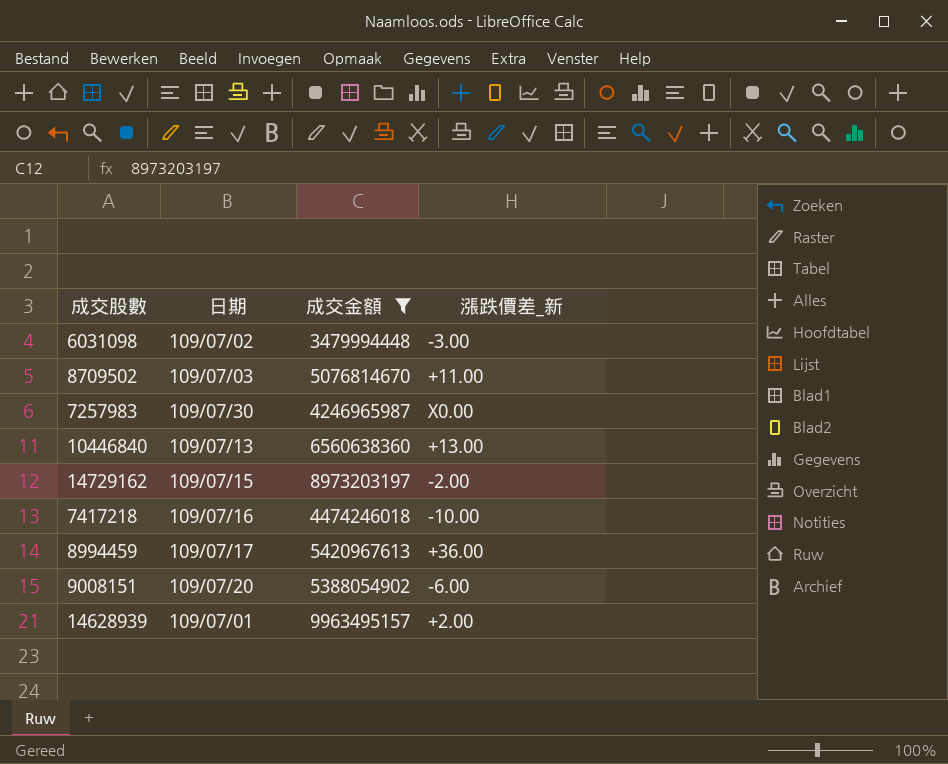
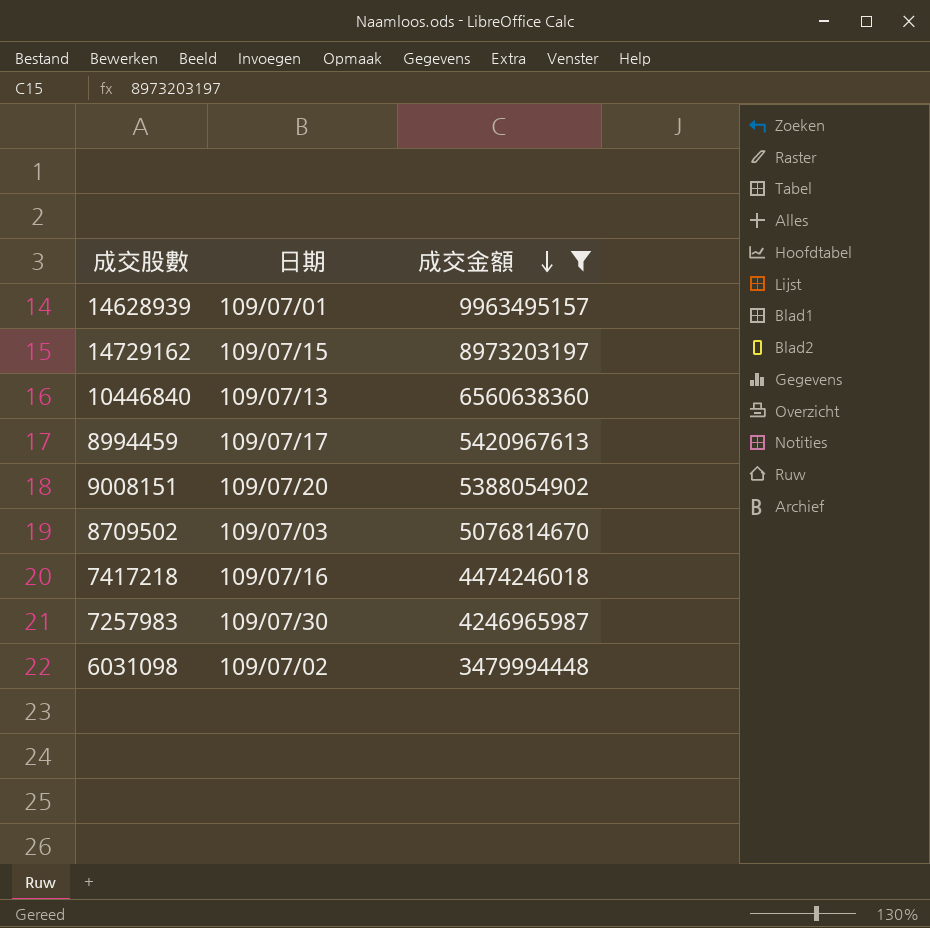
row order: none -> 成交金額 descending
column 漲跌價差_新 | position: 4 -> none

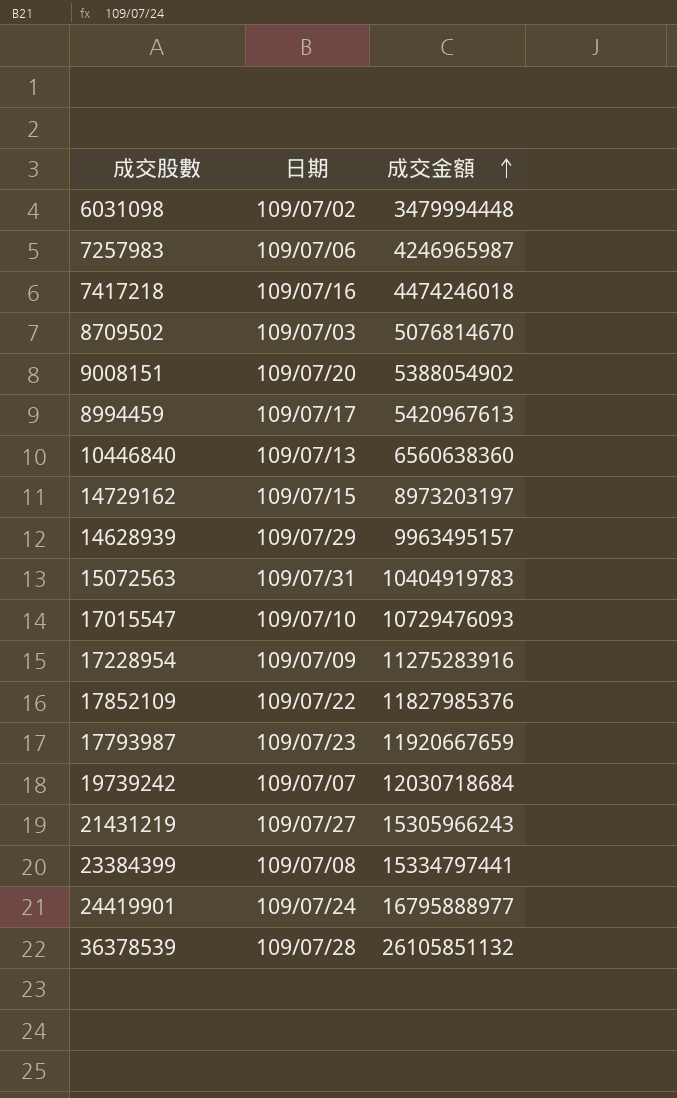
filter: 成交金額 <= 9963495157 -> none
row order: 成交金額 descending -> 成交金額 ascending
7257983 | 日期: 109/07/30 -> 109/07/06
14628939 | 日期: 109/07/01 -> 109/07/29

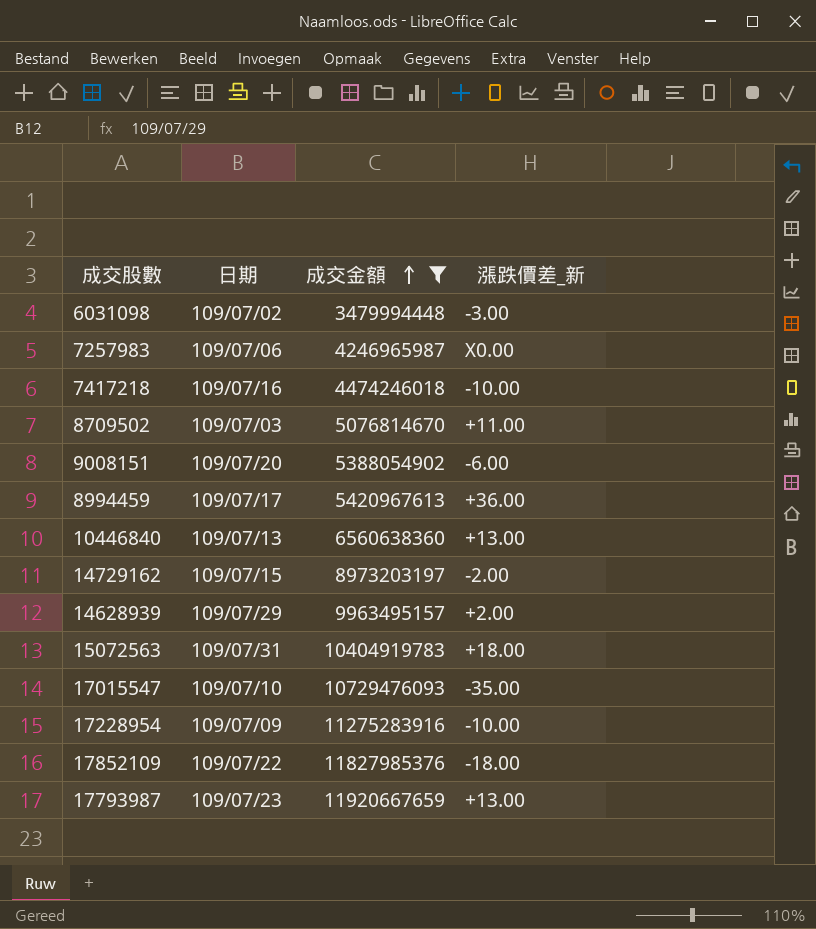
filter: none -> 成交金額 <= 11920667659
column 漲跌價差_新 | position: none -> 4

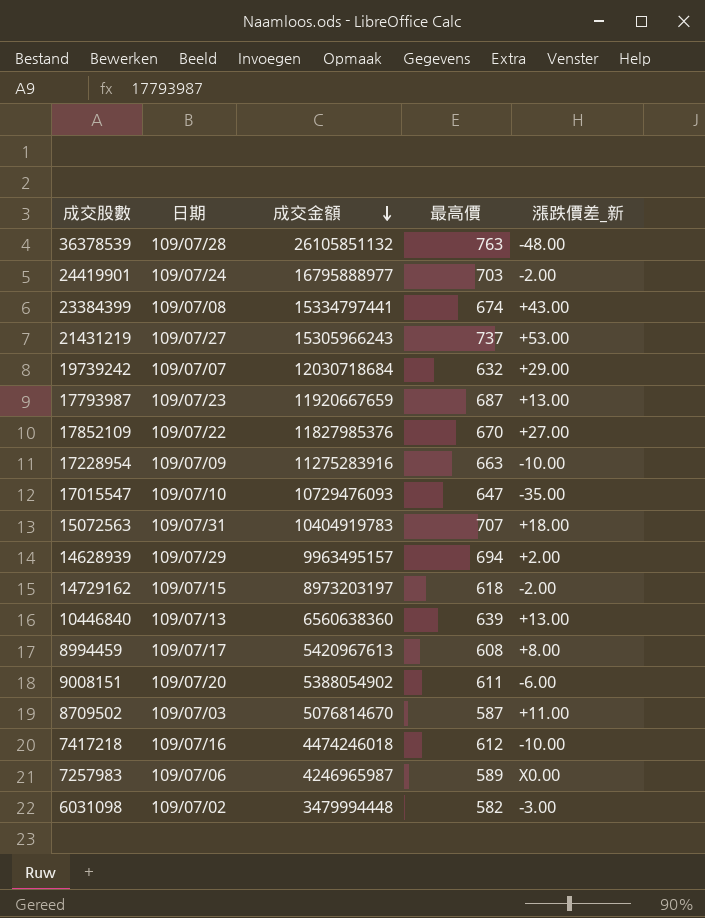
filter: 成交金額 <= 11920667659 -> none
row order: 成交金額 ascending -> 成交金額 descending
column 最高價 | position: none -> 4
17852109 | 漲跌價差_新: -18.00 -> +27.00
8994459 | 漲跌價差_新: +36.00 -> +8.00

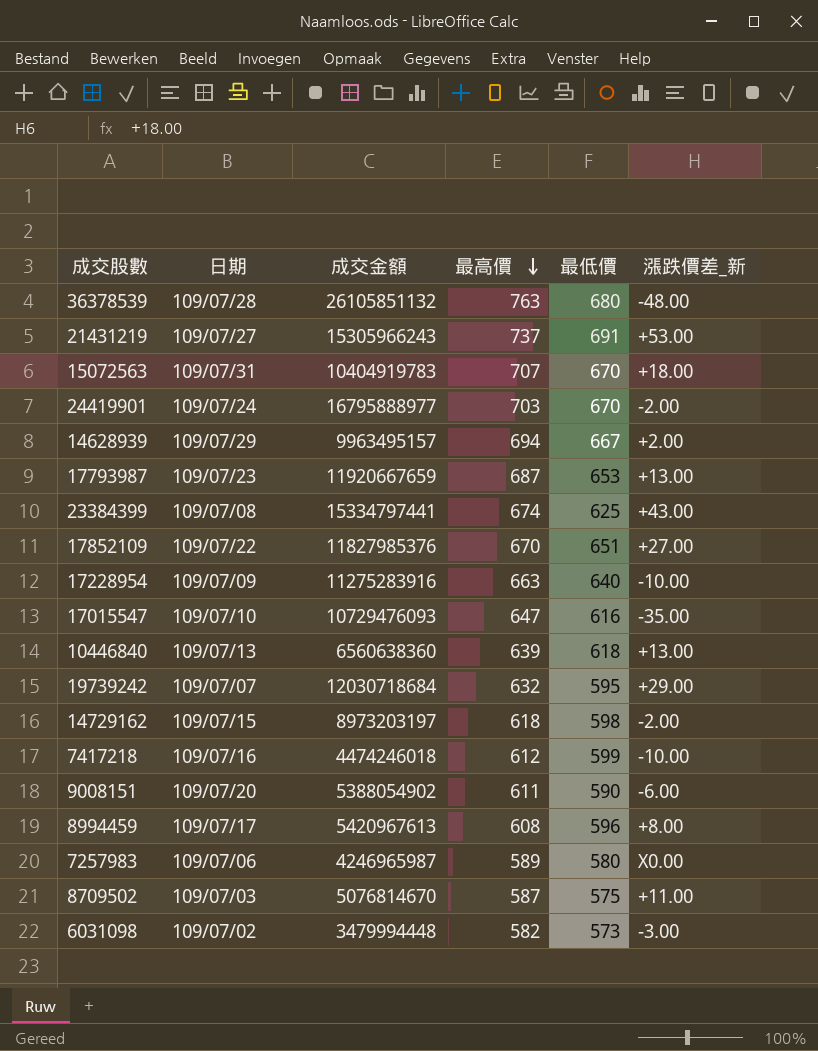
row order: 成交金額 descending -> 最高價 descending
column 最低價 | position: none -> 5

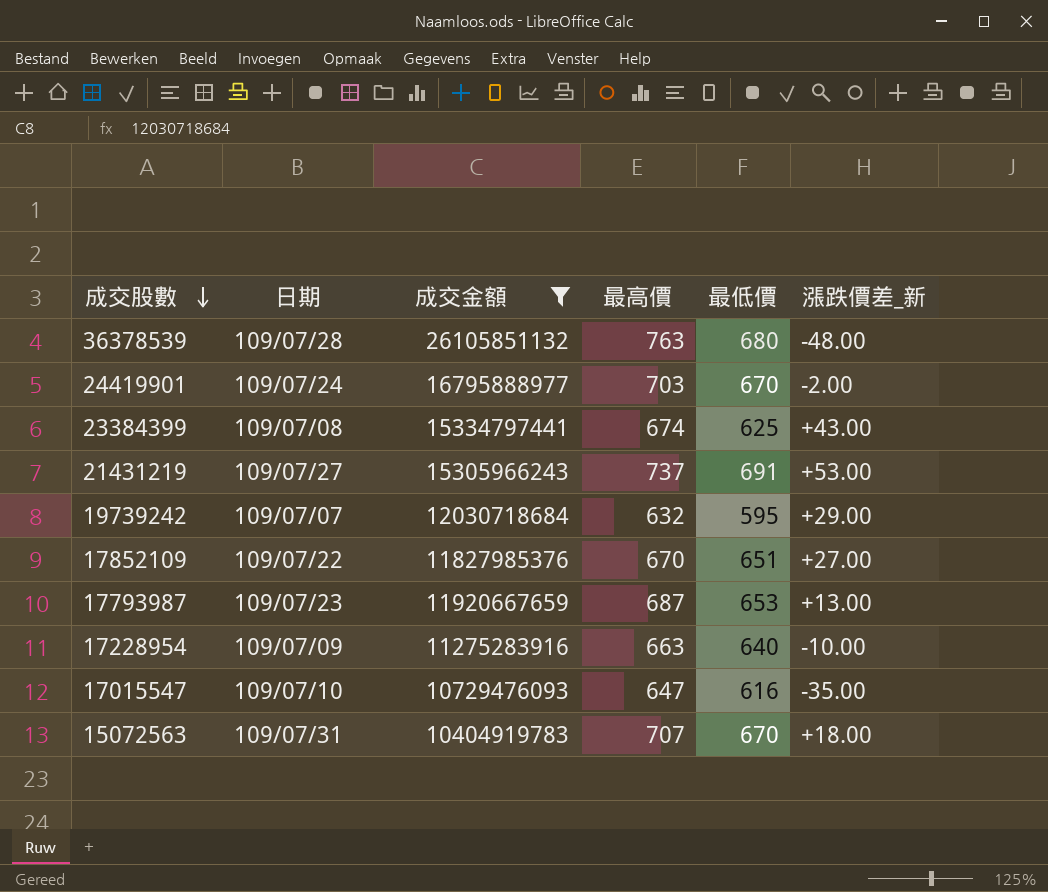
filter: none -> 成交金額 >= 10404919783
row order: 最高價 descending -> 成交股數 descending

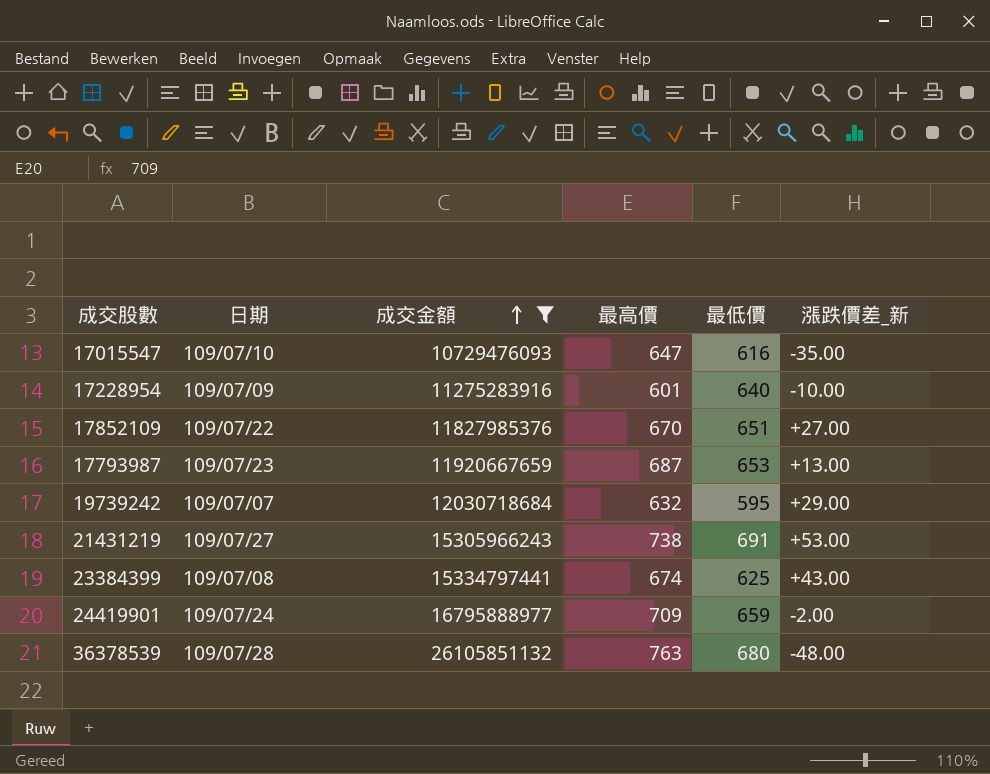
row order: 成交股數 descending -> 成交金額 ascending
row 15072563: 109/07/31 | 10404919783 | 707 | 670 | +18.00 -> none
17228954 | 最高價: 663 -> 601
21431219 | 最高價: 737 -> 738
24419901 | 最高價: 703 -> 709
24419901 | 最低價: 670 -> 659

